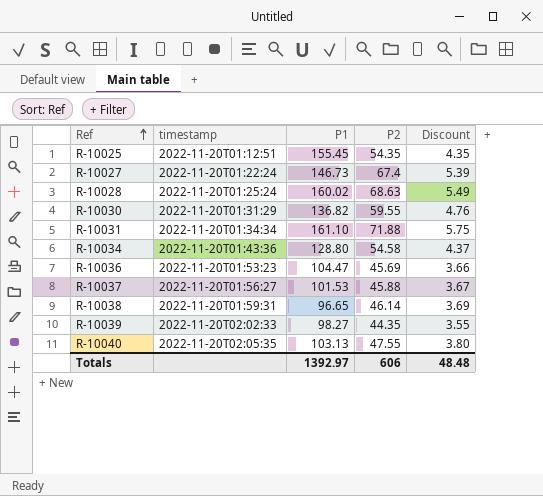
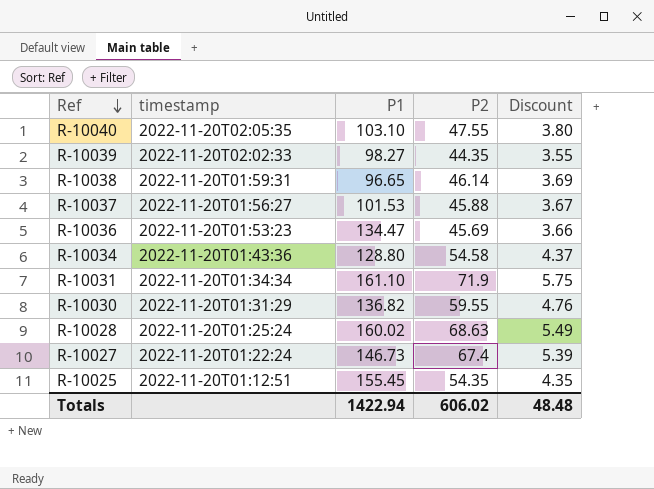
row order: Ref ascending -> Ref descending
R-10040 | P1: 103.13 -> 103.10
R-10036 | P1: 104.47 -> 134.47
R-10031 | P2: 71.88 -> 71.9
Totals | P1: 1392.97 -> 1422.94
Totals | P2: 606 -> 606.02

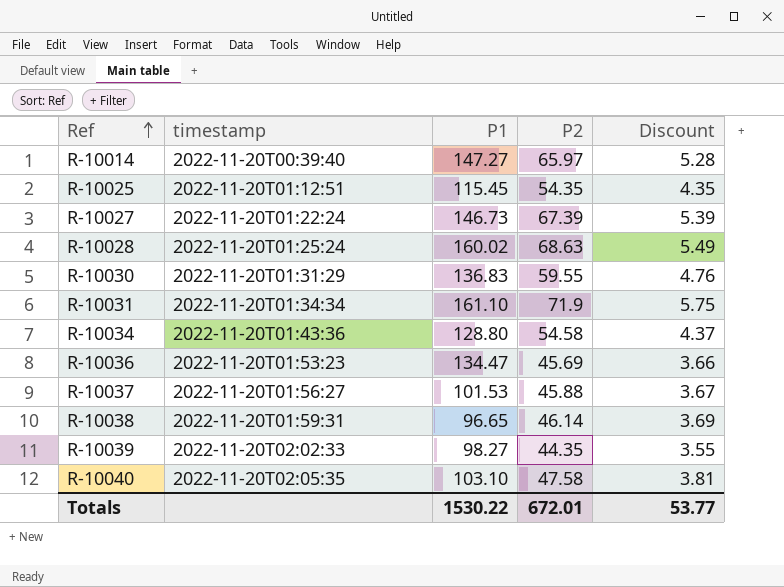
row order: Ref descending -> Ref ascending
row R-10014: none -> 2022-11-20T00:39:40 | 147.27 | 65.97 | 5.28
R-10025 | P1: 155.45 -> 115.45
R-10027 | P2: 67.4 -> 67.39
R-10030 | P1: 136.82 -> 136.83
R-10040 | P2: 47.55 -> 47.58
R-10040 | Discount: 3.80 -> 3.81
Totals | P1: 1422.94 -> 1530.22
Totals | P2: 606.02 -> 672.01
Totals | Discount: 48.48 -> 53.77

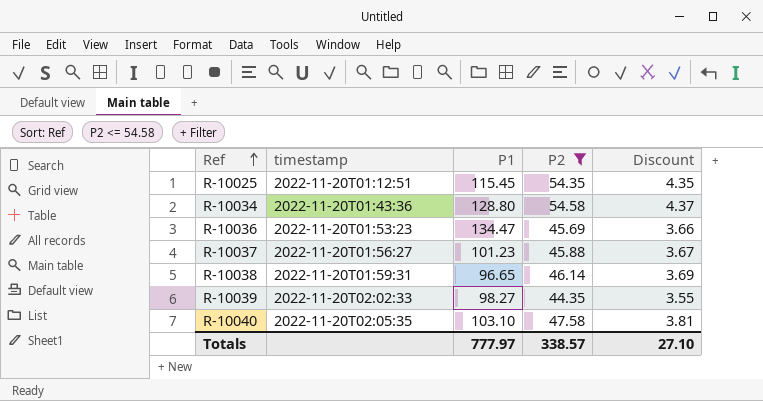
filter: none -> P2 <= 54.58
R-10037 | P1: 101.53 -> 101.23
Totals | P1: 1530.22 -> 777.97
Totals | P2: 672.01 -> 338.57
Totals | Discount: 53.77 -> 27.10

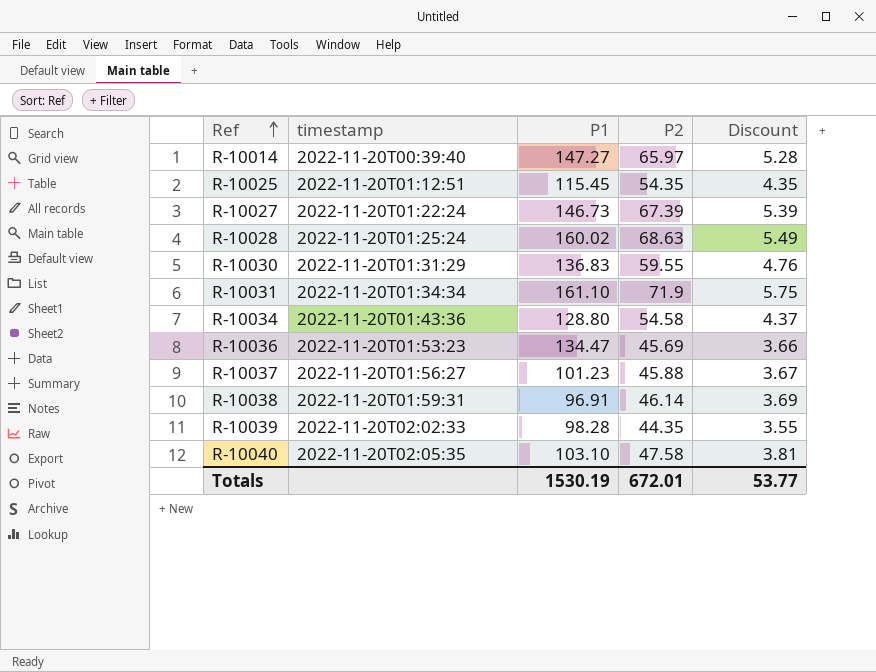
filter: P2 <= 54.58 -> none
R-10038 | P1: 96.65 -> 96.91
R-10039 | P1: 98.27 -> 98.28
Totals | P1: 777.97 -> 1530.19
Totals | P2: 338.57 -> 672.01
Totals | Discount: 27.10 -> 53.77

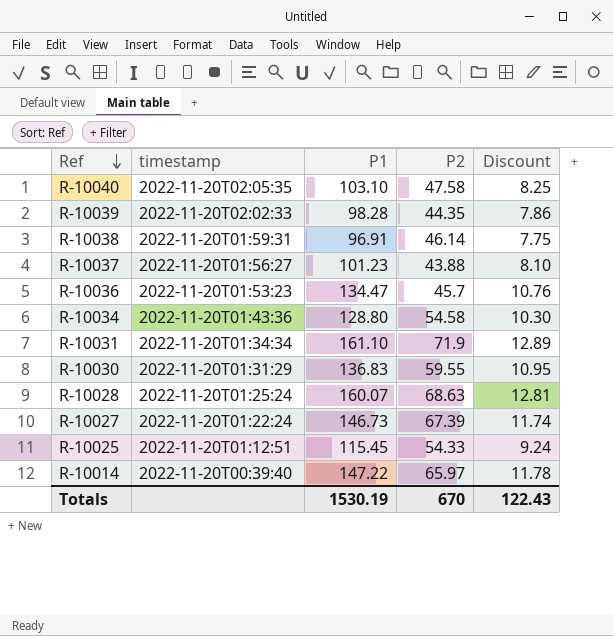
row order: Ref ascending -> Ref descending
column Discount | formula: [P2] * 0.08 -> [P1] * 0.08
R-10037 | P2: 45.88 -> 43.88
R-10036 | P2: 45.69 -> 45.7
R-10028 | P1: 160.02 -> 160.07
R-10025 | P2: 54.35 -> 54.33
R-10014 | P1: 147.27 -> 147.22
Totals | P2: 672.01 -> 670
Totals | Discount: 53.77 -> 122.43

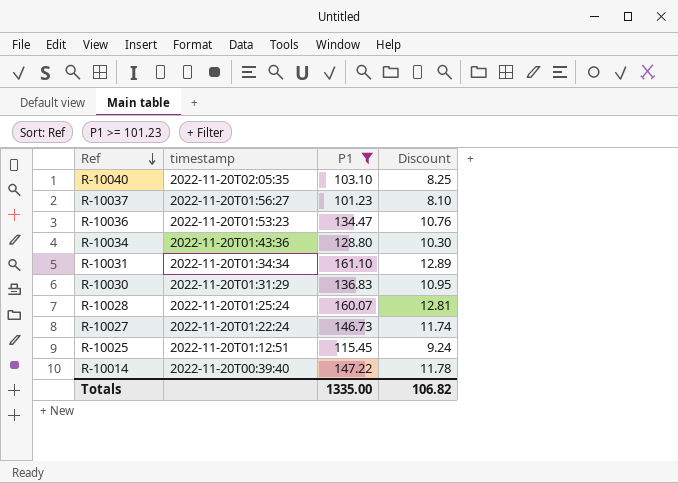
filter: none -> P1 >= 101.23
column P2 | position: 4 -> none
Totals | P1: 1530.19 -> 1335.00
Totals | Discount: 122.43 -> 106.82

